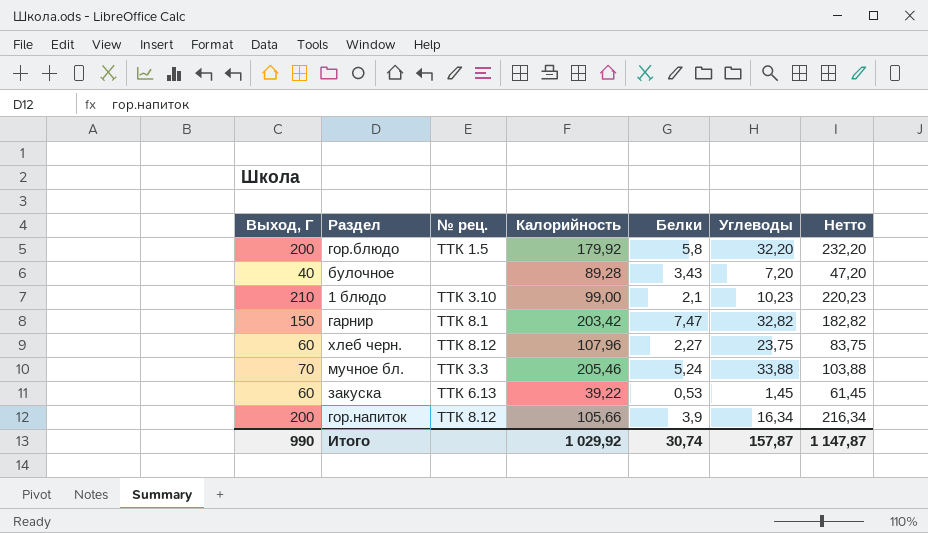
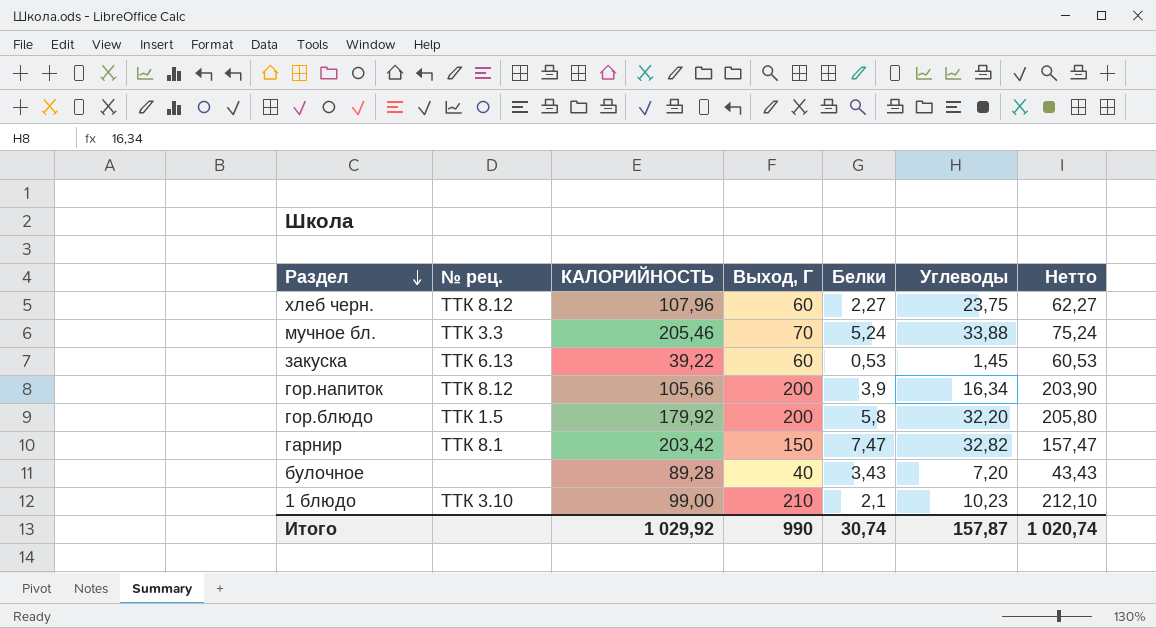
row order: none -> Раздел descending
column name: Калорийность -> КАЛОРИЙНОСТЬ
column Выход, Г | position: 1 -> 4
column Нетто | formula: [Выход, Г] + [Углеводы] -> [Выход, Г] + [Белки]
Итого | Нетто: 1 147,87 -> 1 020,74

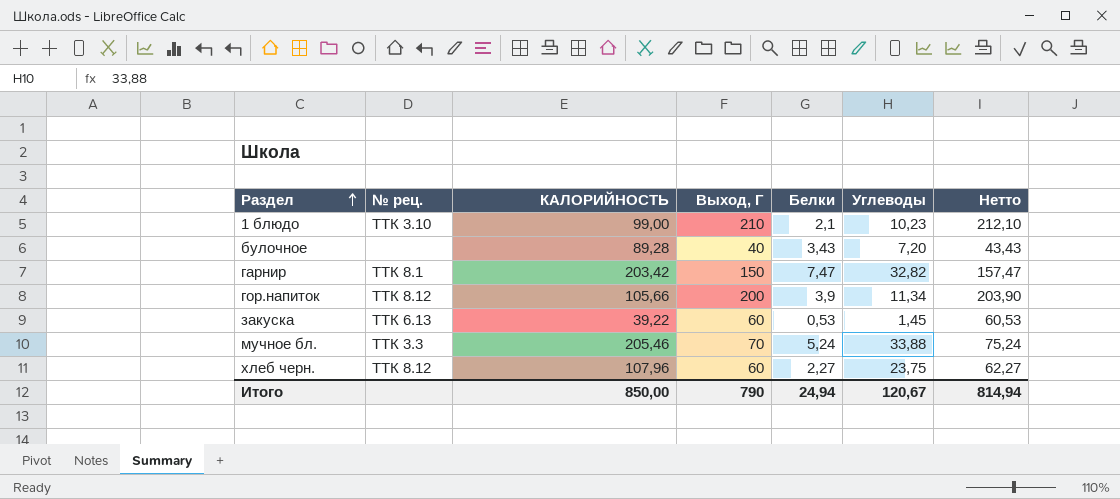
row order: Раздел descending -> Раздел ascending
row гор.блюдо: ТТК 1.5 | 179,92 | 200 | 5,8 | 32,20 | 205,80 -> none
гор.напиток | Углеводы: 16,34 -> 11,34
Итого | КАЛОРИЙНОСТЬ: 1 029,92 -> 850,00
Итого | Выход, Г: 990 -> 790
Итого | Белки: 30,74 -> 24,94
Итого | Углеводы: 157,87 -> 120,67
Итого | Нетто: 1 020,74 -> 814,94

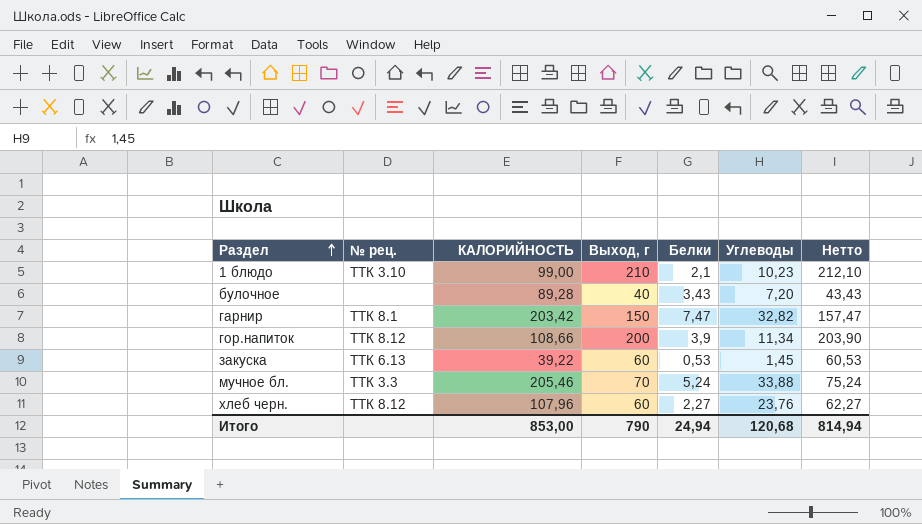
column name: Выход, Г -> Выход, г
гор.напиток | КАЛОРИЙНОСТЬ: 105,66 -> 108,66
хлеб черн. | Углеводы: 23,75 -> 23,76
Итого | КАЛОРИЙНОСТЬ: 850,00 -> 853,00
Итого | Углеводы: 120,67 -> 120,68

